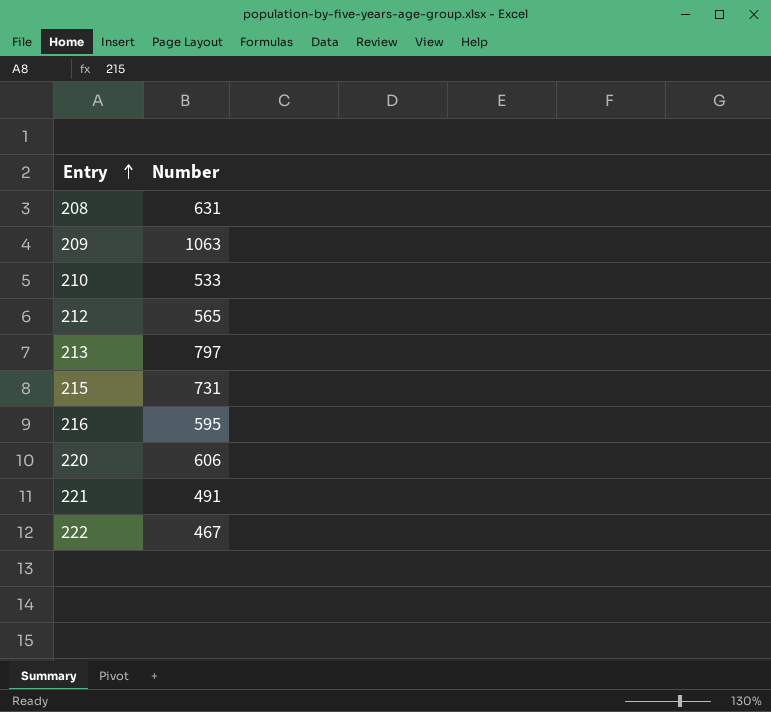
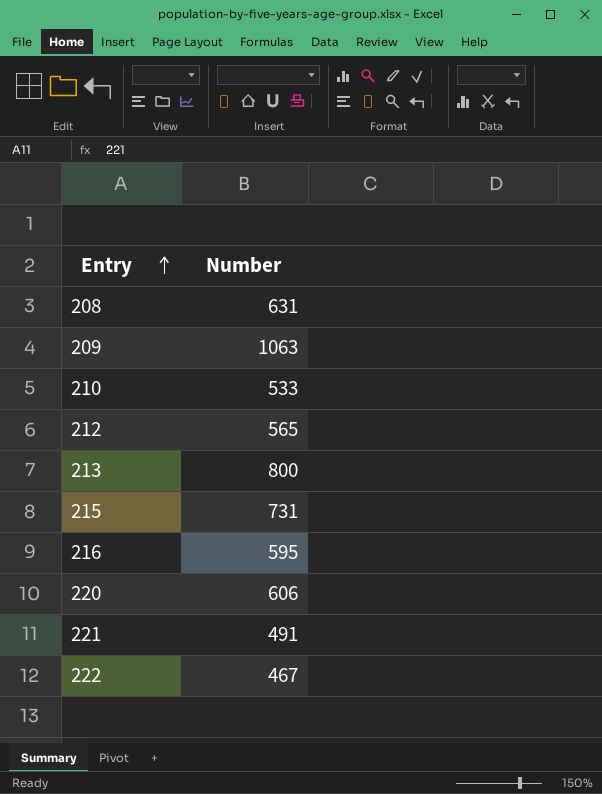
213 | Number: 797 -> 800

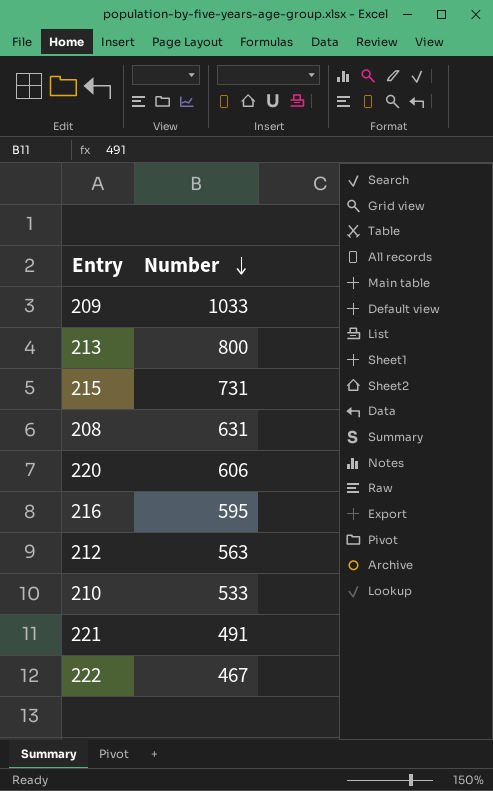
row order: Entry ascending -> Number descending
209 | Number: 1063 -> 1033
212 | Number: 565 -> 563

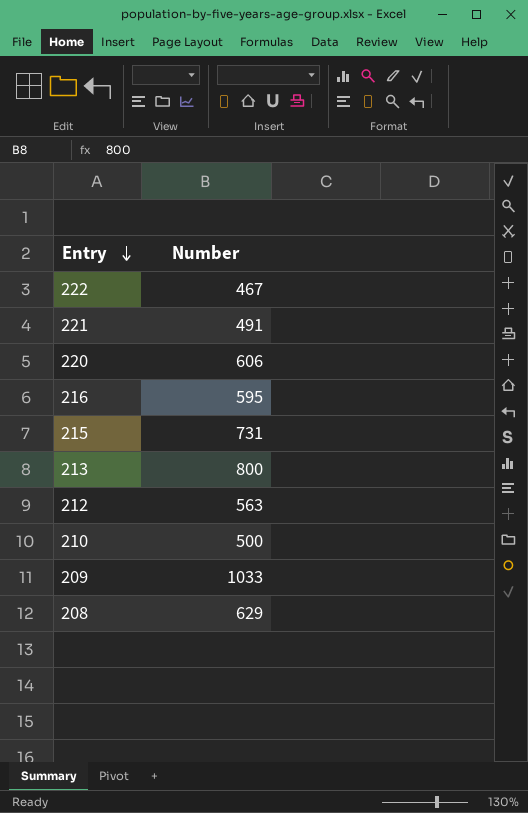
row order: Number descending -> Entry descending
210 | Number: 533 -> 500
208 | Number: 631 -> 629

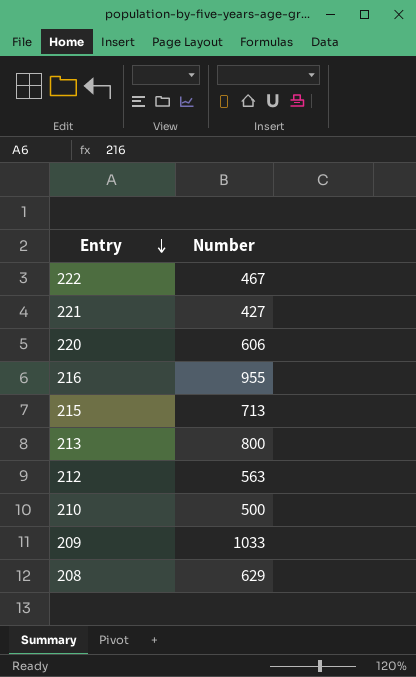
221 | Number: 491 -> 427
216 | Number: 595 -> 955
215 | Number: 731 -> 713

